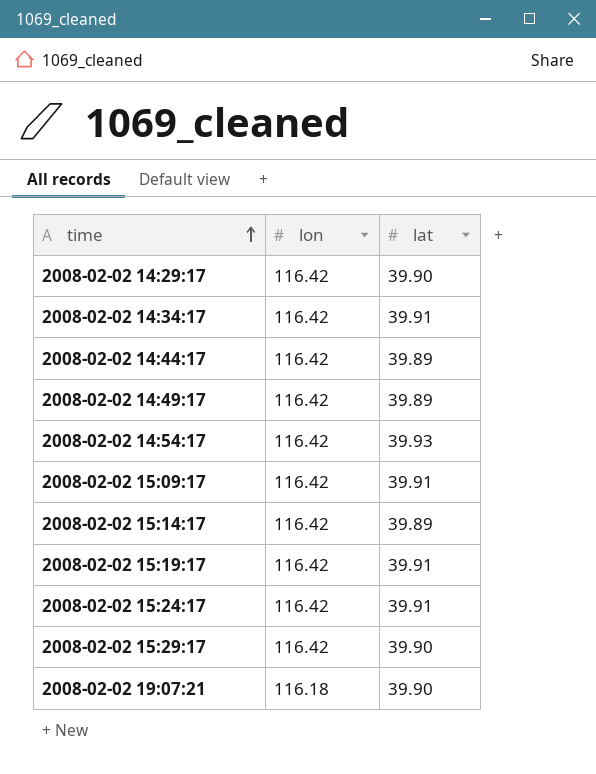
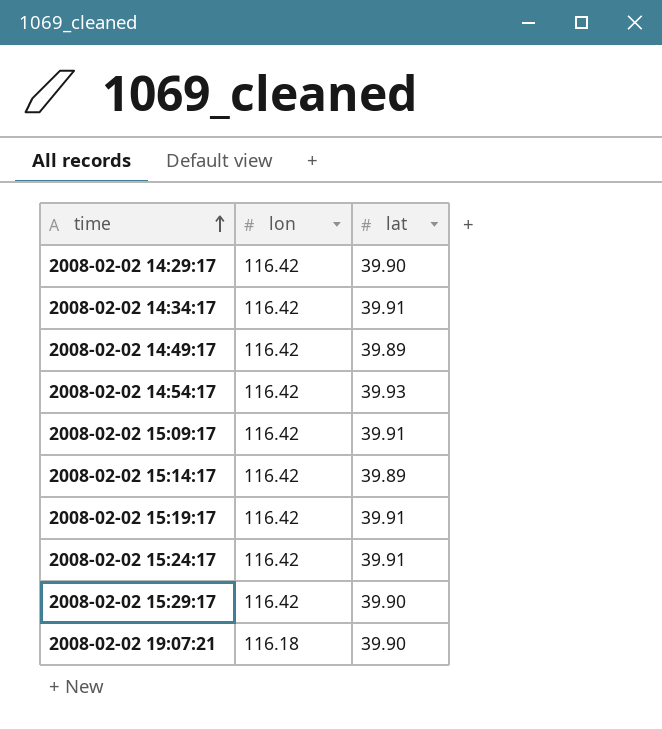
row 2008-02-02 14:44:17: 116.42 | 39.89 -> none

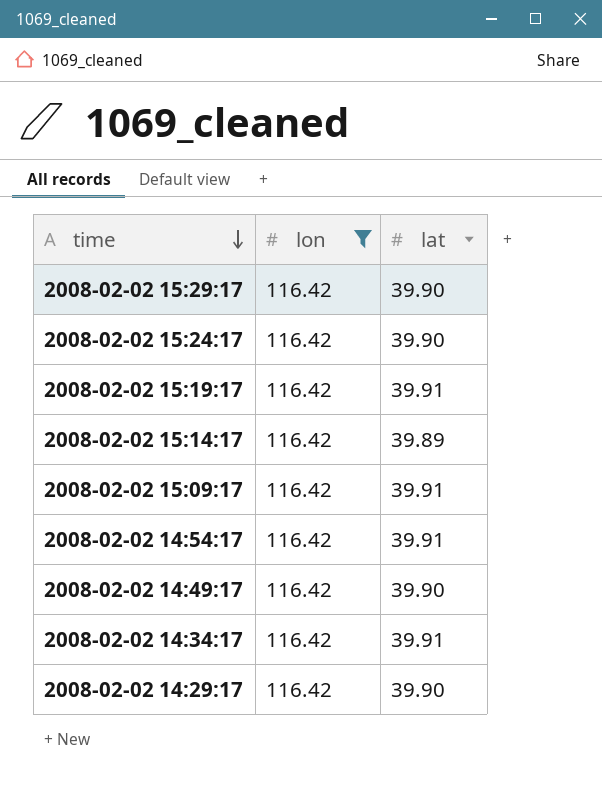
filter: none -> lon = 116.42
row order: time ascending -> time descending
2008-02-02 15:24:17 | lat: 39.91 -> 39.90
2008-02-02 14:54:17 | lat: 39.93 -> 39.91
2008-02-02 14:49:17 | lat: 39.89 -> 39.90

